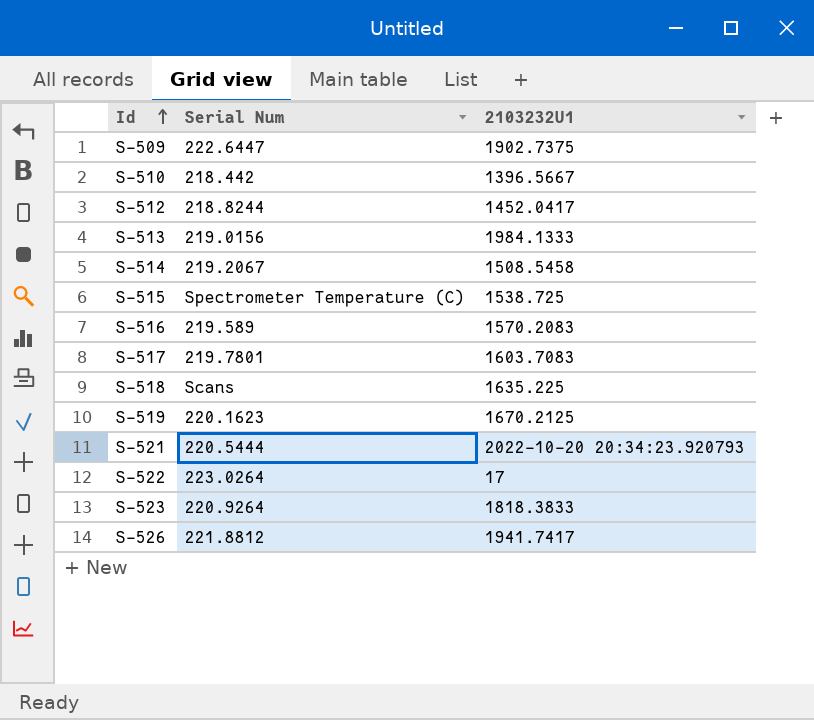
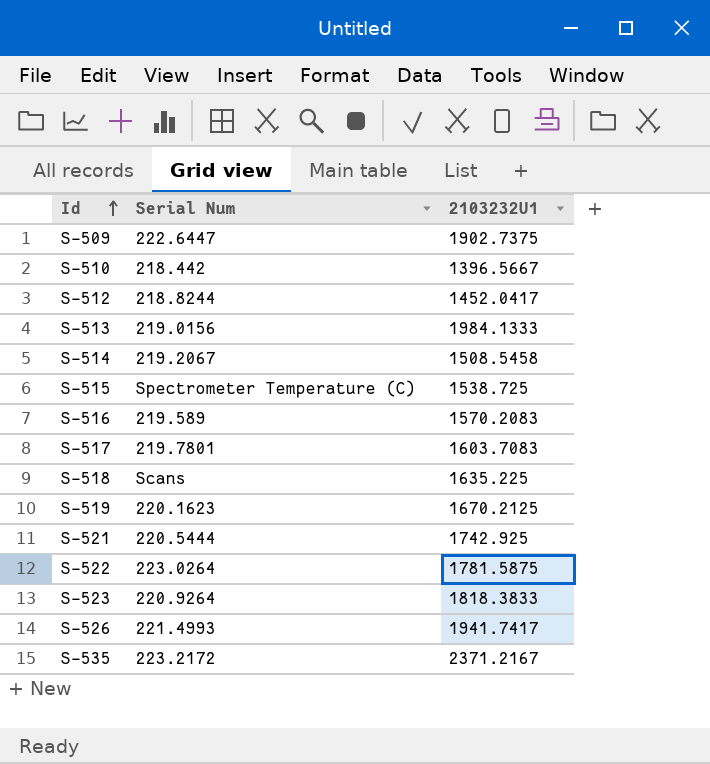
S-521 | 2103232U1: 2022-10-20 20:34:23.920793 -> 1742.925
S-522 | 2103232U1: 17 -> 1781.5875
S-526 | Serial Num: 221.8812 -> 221.4993
row S-535: none -> 223.2172 | 2371.2167

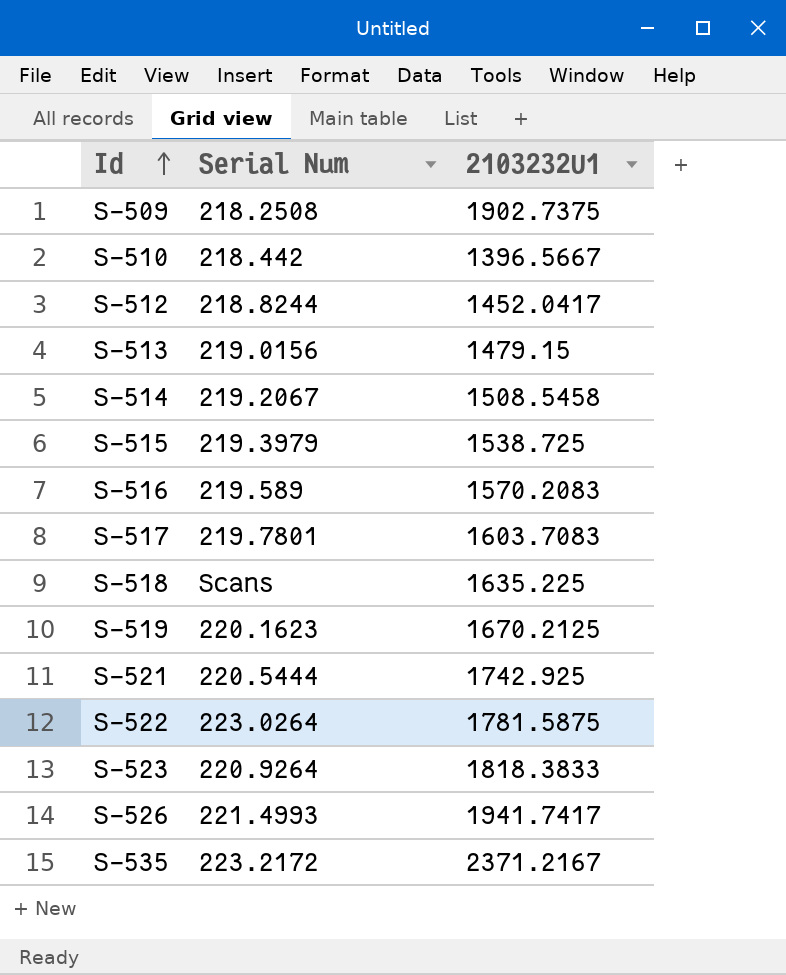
S-509 | Serial Num: 222.6447 -> 218.2508
S-513 | 2103232U1: 1984.1333 -> 1479.15
S-515 | Serial Num: Spectrometer Temperature (C) -> 219.3979

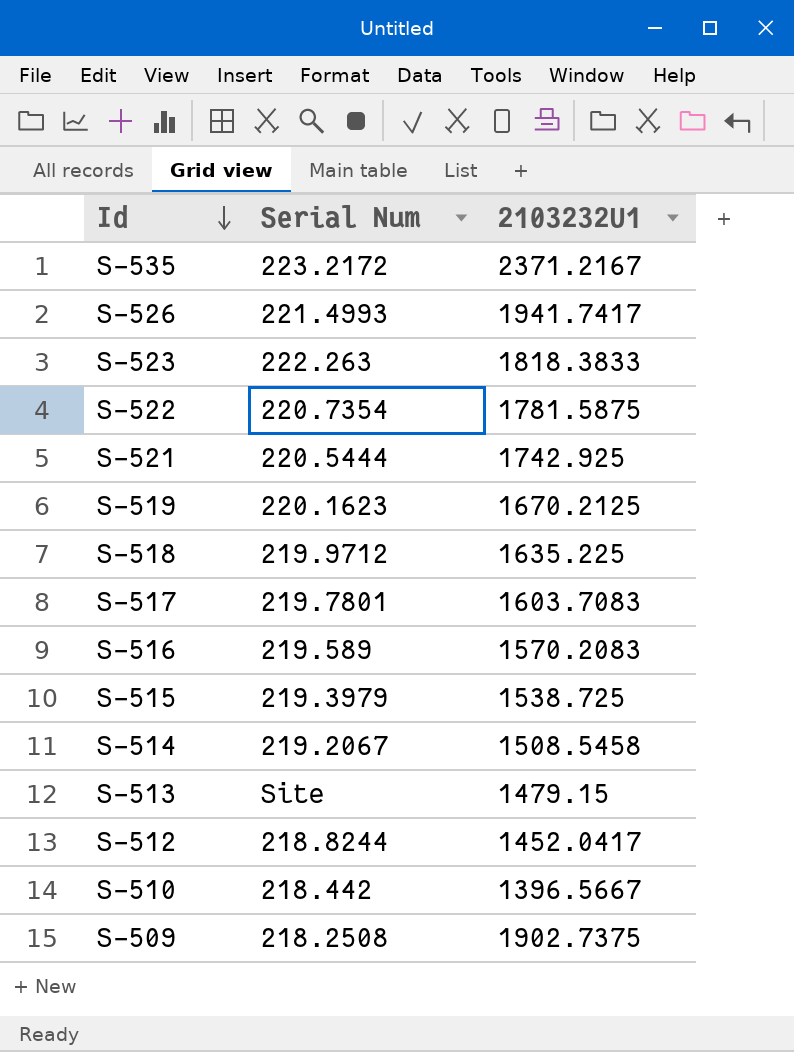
row order: Id ascending -> Id descending
S-523 | Serial Num: 220.9264 -> 222.263
S-522 | Serial Num: 223.0264 -> 220.7354
S-518 | Serial Num: Scans -> 219.9712
S-513 | Serial Num: 219.0156 -> Site

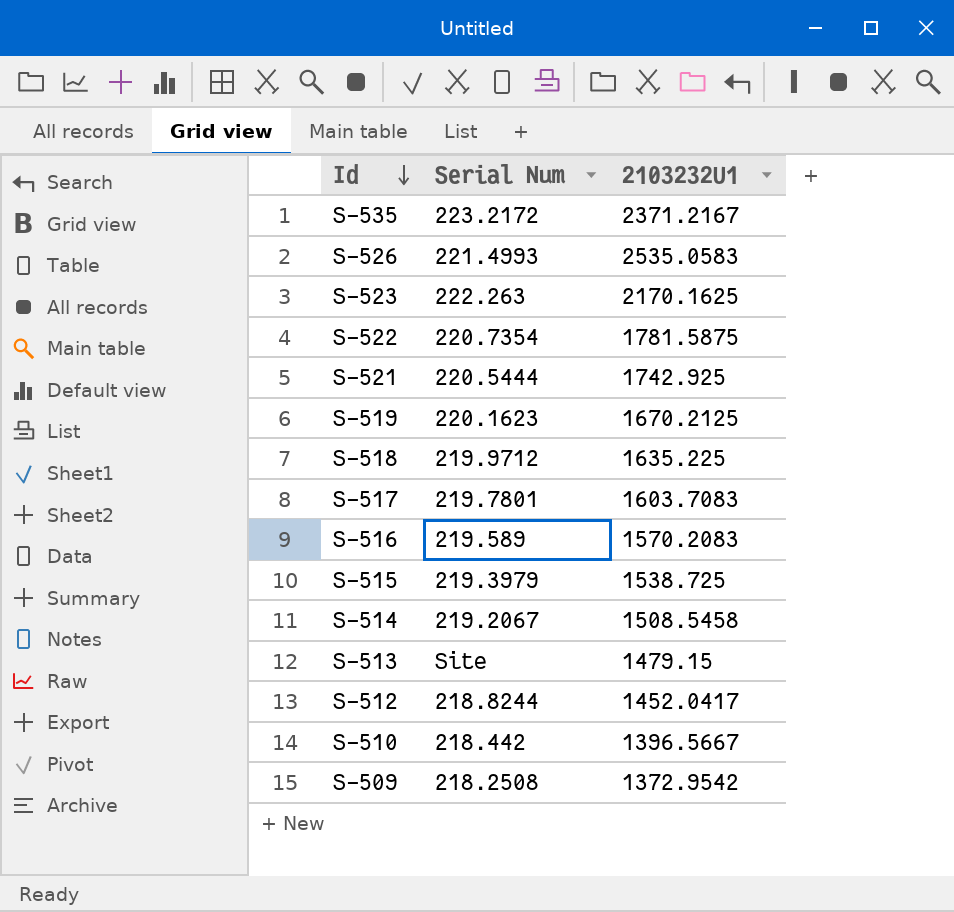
S-526 | 2103232U1: 1941.7417 -> 2535.0583
S-523 | 2103232U1: 1818.3833 -> 2170.1625
S-509 | 2103232U1: 1902.7375 -> 1372.9542

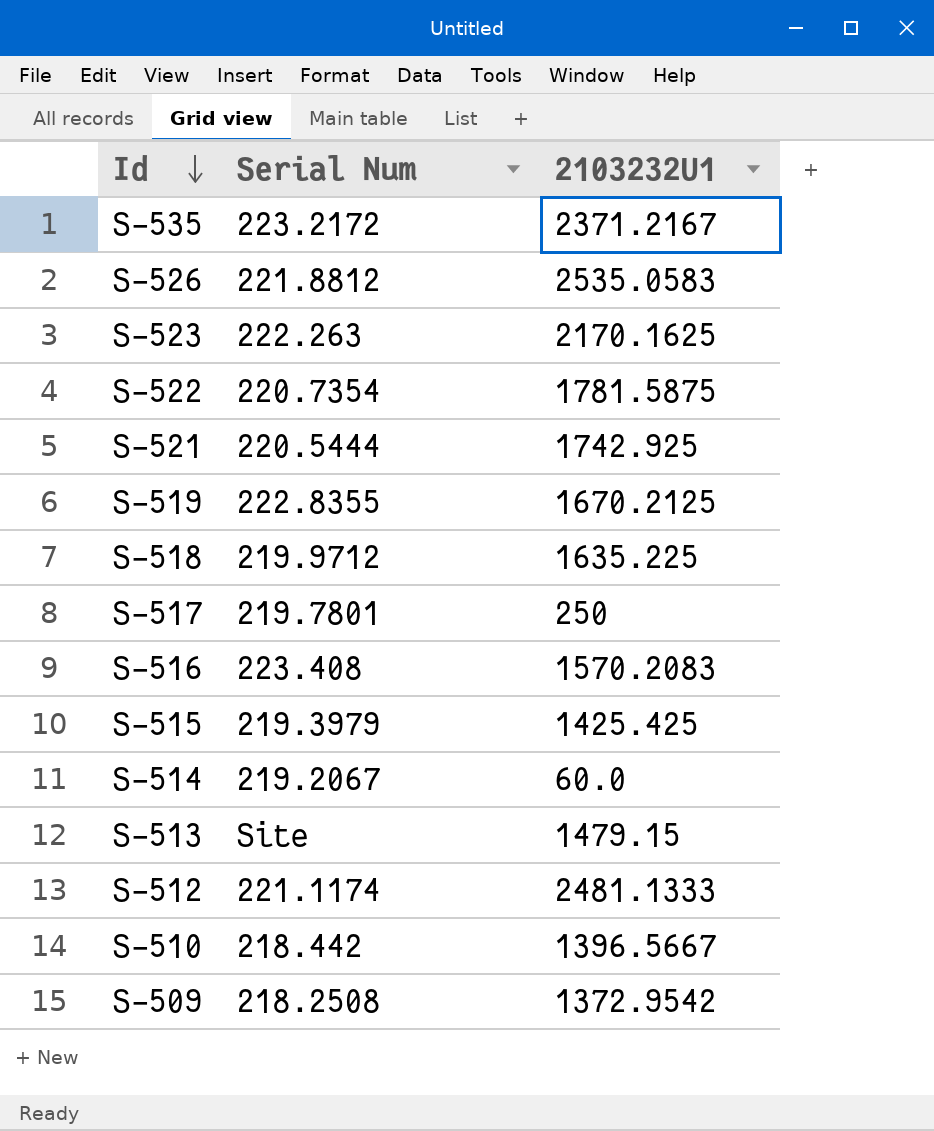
S-526 | Serial Num: 221.4993 -> 221.8812
S-519 | Serial Num: 220.1623 -> 222.8355
S-517 | 2103232U1: 1603.7083 -> 250
S-516 | Serial Num: 219.589 -> 223.408
S-515 | 2103232U1: 1538.725 -> 1425.425
S-514 | 2103232U1: 1508.5458 -> 60.0
S-512 | Serial Num: 218.8244 -> 221.1174
S-512 | 2103232U1: 1452.0417 -> 2481.1333

